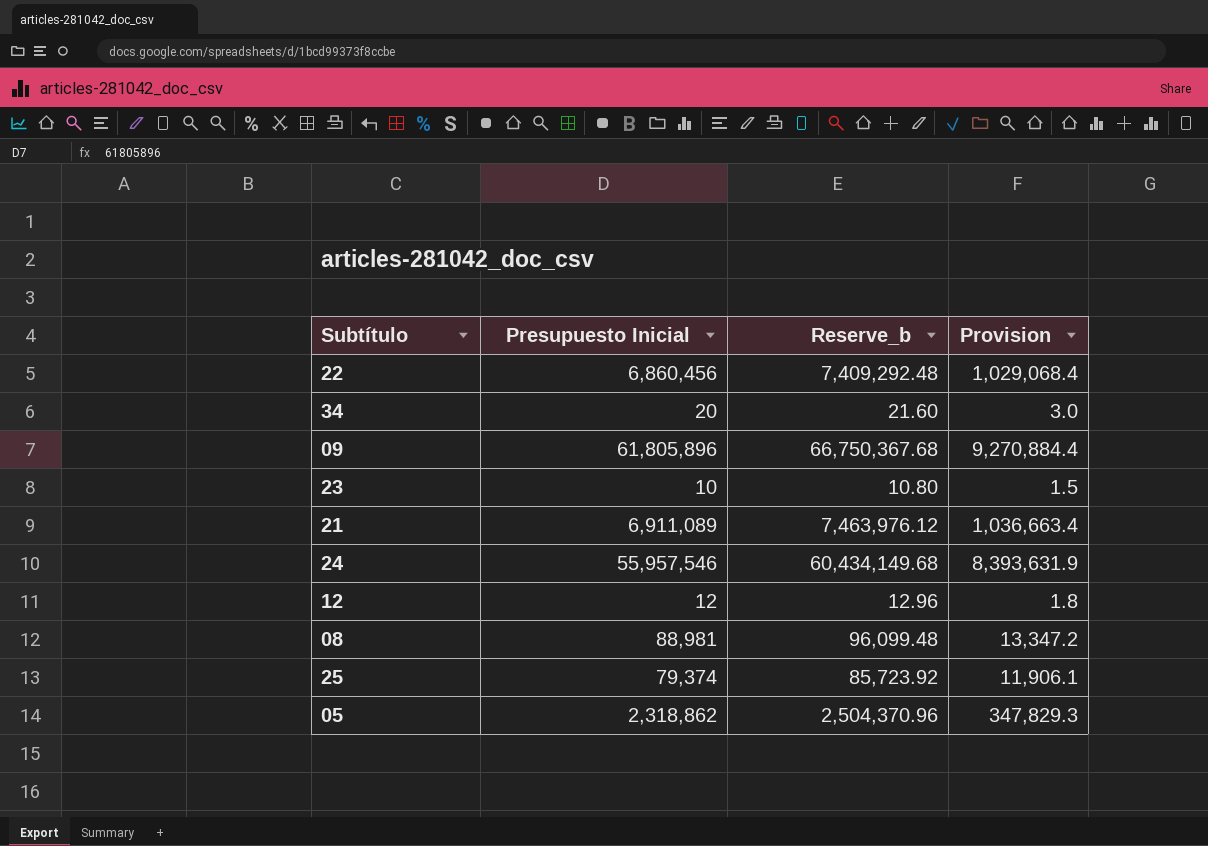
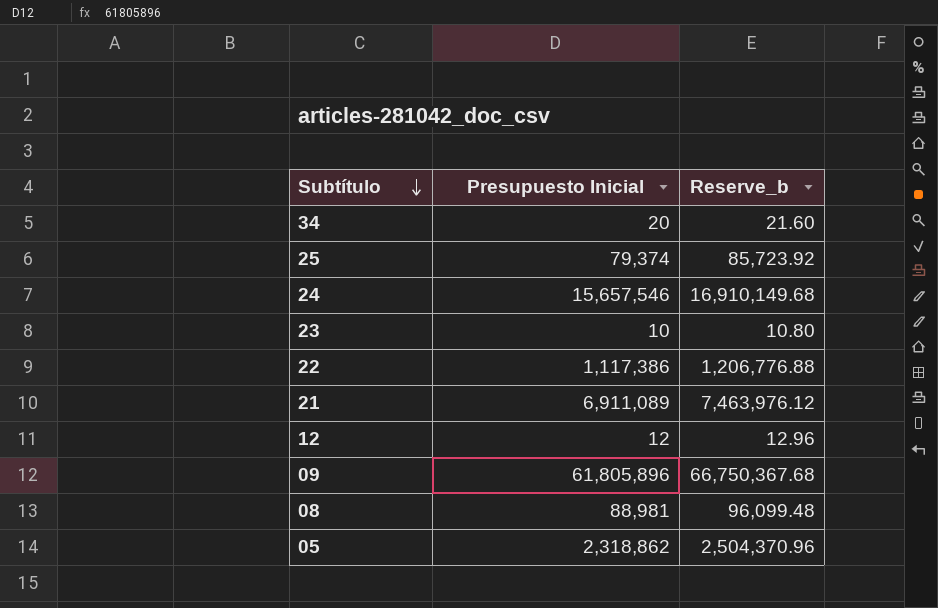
row order: none -> Subtítulo descending
column Provision | formula: [Presupuesto Inicial] * 0.15 -> none
24 | Presupuesto Inicial: 55,957,546 -> 15,657,546
24 | Reserve_b: 60,434,149.68 -> 16,910,149.68
22 | Presupuesto Inicial: 6,860,456 -> 1,117,386
22 | Reserve_b: 7,409,292.48 -> 1,206,776.88

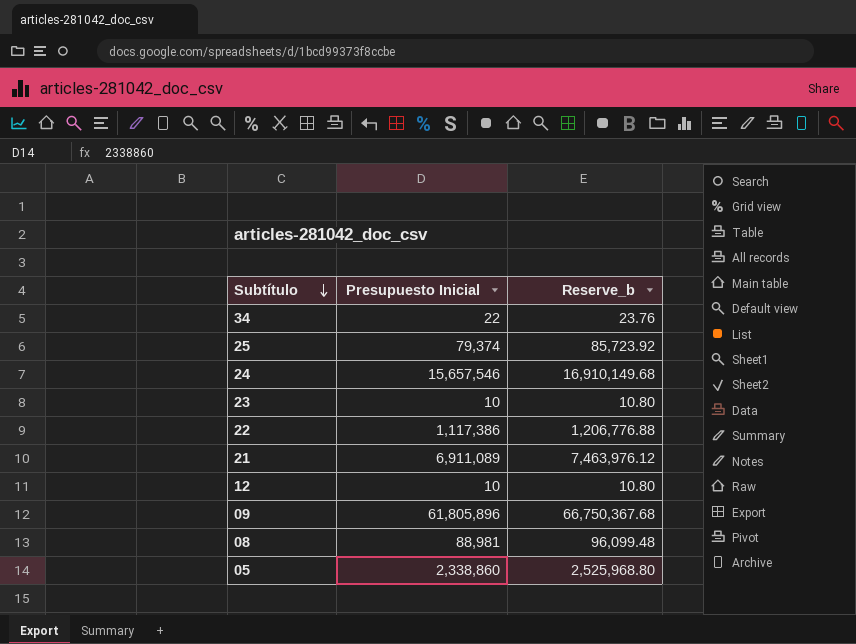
34 | Presupuesto Inicial: 20 -> 22
34 | Reserve_b: 21.60 -> 23.76
12 | Presupuesto Inicial: 12 -> 10
12 | Reserve_b: 12.96 -> 10.80
05 | Presupuesto Inicial: 2,318,862 -> 2,338,860
05 | Reserve_b: 2,504,370.96 -> 2,525,968.80

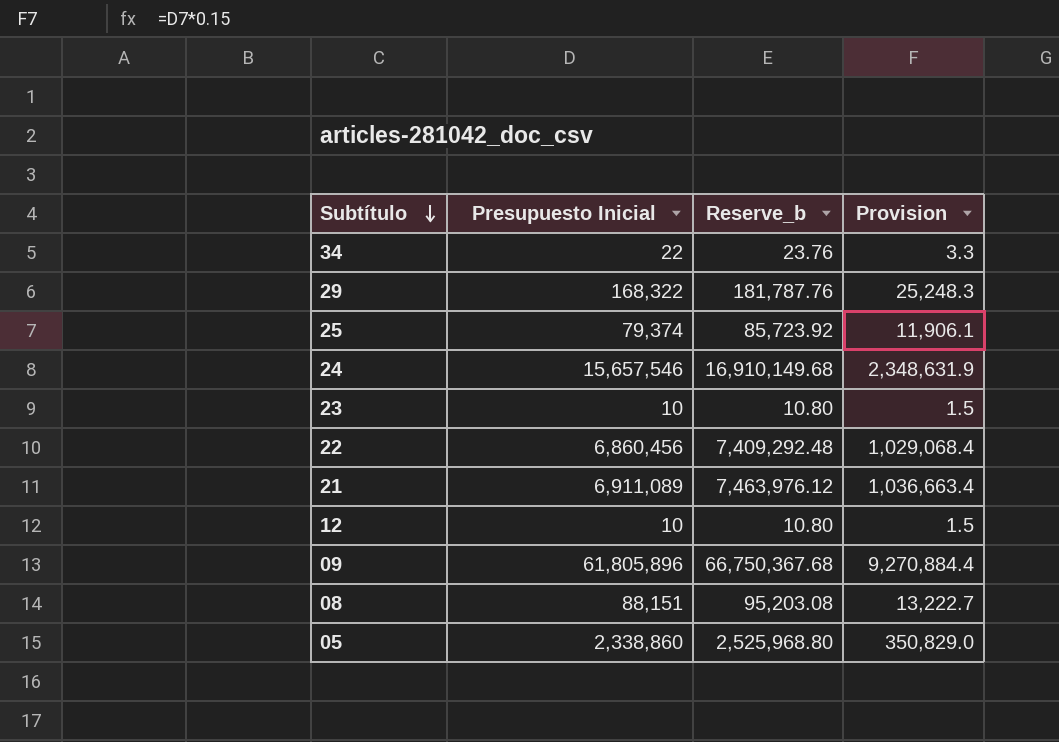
column Provision | formula: none -> [Presupuesto Inicial] * 0.15
row 29: none -> 168,322 | 181,787.76 | 25,248.3
22 | Presupuesto Inicial: 1,117,386 -> 6,860,456
22 | Reserve_b: 1,206,776.88 -> 7,409,292.48
08 | Presupuesto Inicial: 88,981 -> 88,151
08 | Reserve_b: 96,099.48 -> 95,203.08

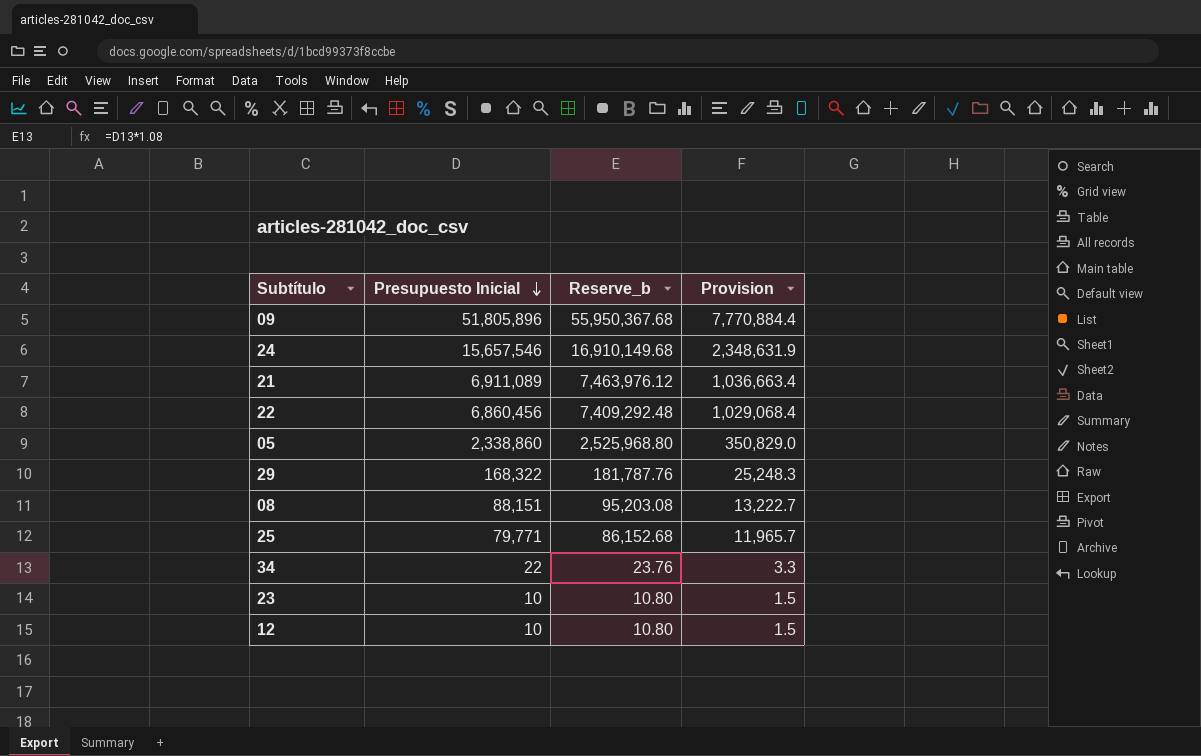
row order: Subtítulo descending -> Presupuesto Inicial descending
09 | Presupuesto Inicial: 61,805,896 -> 51,805,896
09 | Reserve_b: 66,750,367.68 -> 55,950,367.68
09 | Provision: 9,270,884.4 -> 7,770,884.4
25 | Presupuesto Inicial: 79,374 -> 79,771
25 | Reserve_b: 85,723.92 -> 86,152.68
25 | Provision: 11,906.1 -> 11,965.7

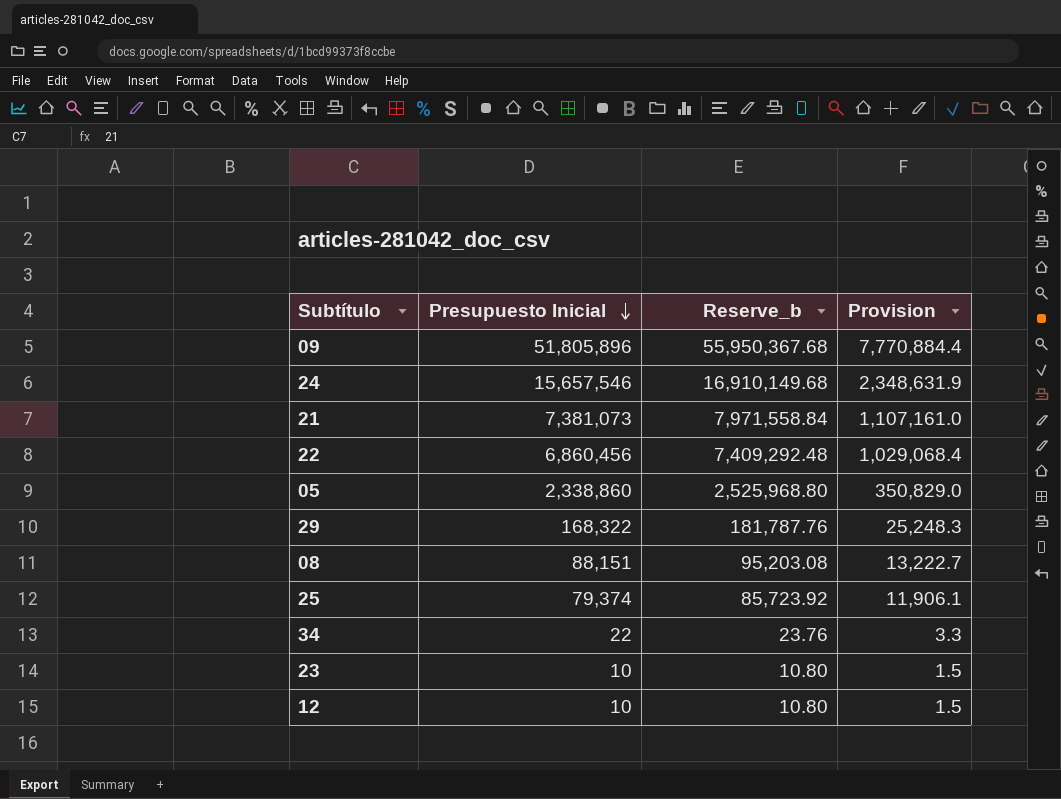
21 | Presupuesto Inicial: 6,911,089 -> 7,381,073
21 | Reserve_b: 7,463,976.12 -> 7,971,558.84
21 | Provision: 1,036,663.4 -> 1,107,161.0
25 | Presupuesto Inicial: 79,771 -> 79,374
25 | Reserve_b: 86,152.68 -> 85,723.92
25 | Provision: 11,965.7 -> 11,906.1

